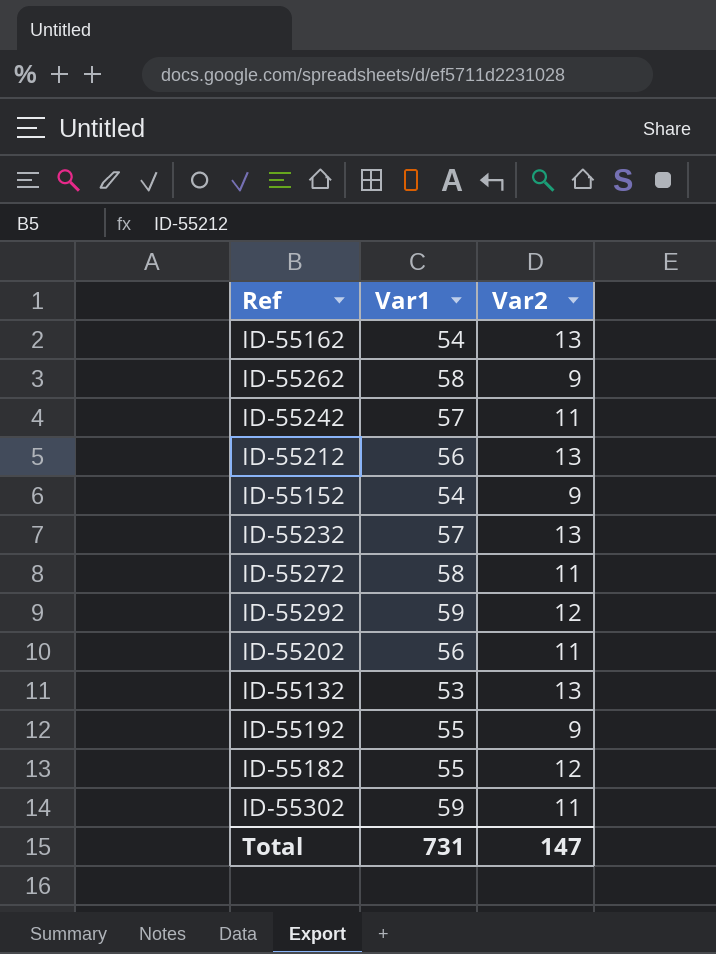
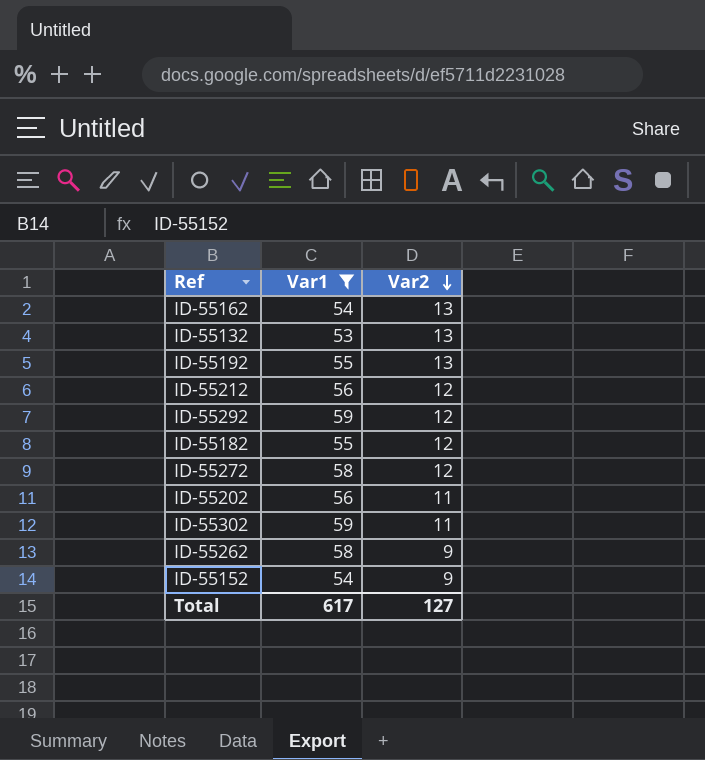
filter: none -> Var1 != 57
row order: none -> Var2 descending
ID-55192 | Var2: 9 -> 13
ID-55212 | Var2: 13 -> 12
ID-55272 | Var2: 11 -> 12
Total | Var1: 731 -> 617
Total | Var2: 147 -> 127

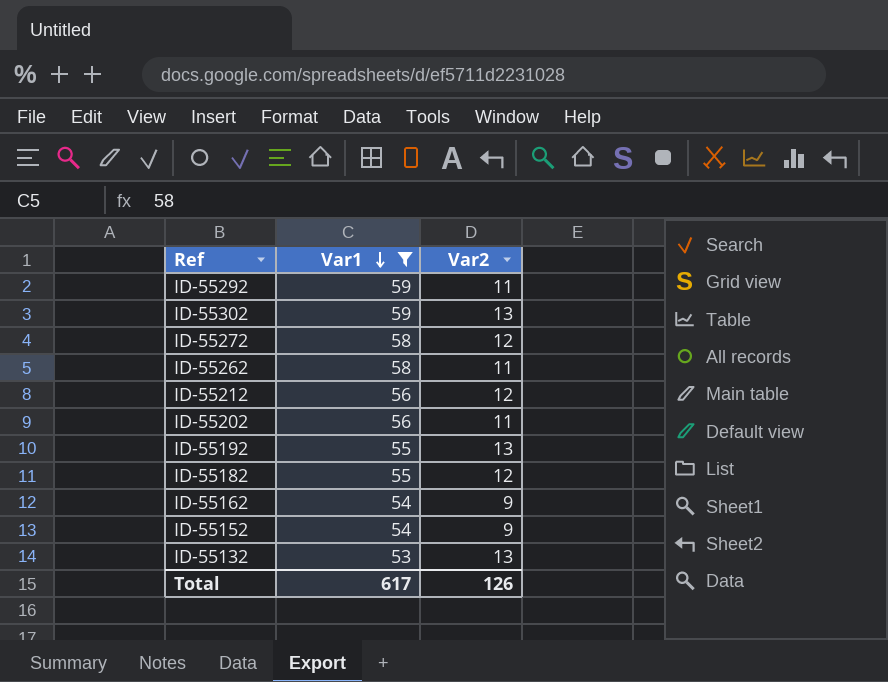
row order: Var2 descending -> Var1 descending
ID-55292 | Var2: 12 -> 11
ID-55302 | Var2: 11 -> 13
ID-55262 | Var2: 9 -> 11
ID-55162 | Var2: 13 -> 9
Total | Var2: 127 -> 126

